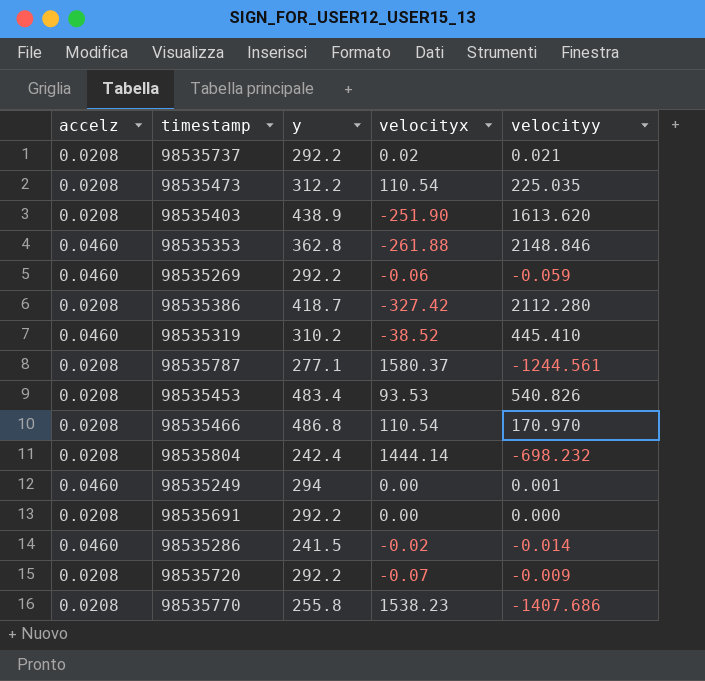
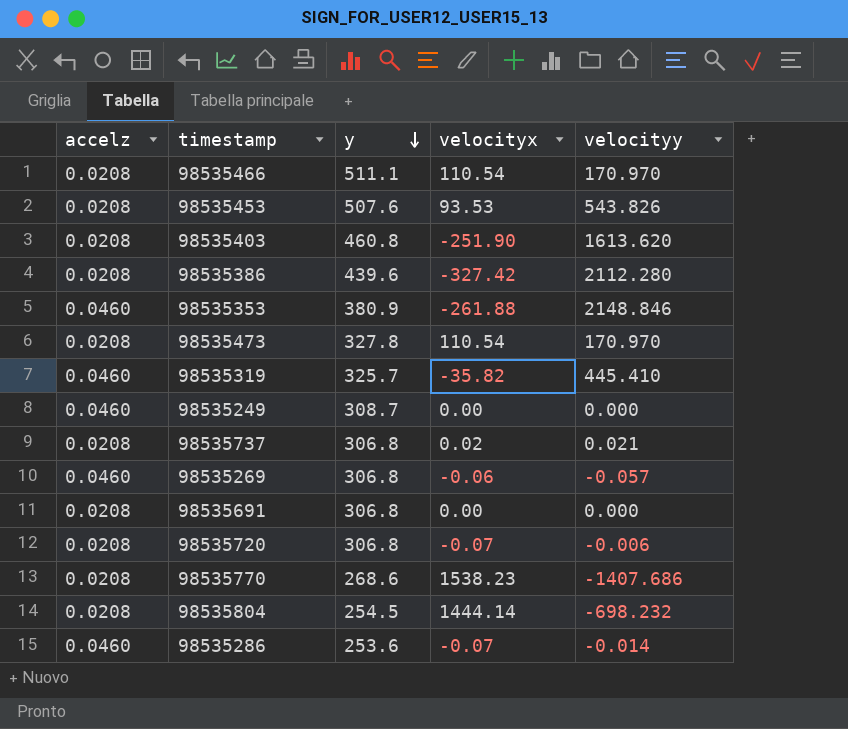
row order: none -> y descending
row 98535787: 0.0208 | 277.1 | 1580.37 | -1244.561 -> none
98535466 | y: 486.8 -> 511.1
98535453 | y: 483.4 -> 507.6
98535453 | velocityy: 540.826 -> 543.826
98535403 | y: 438.9 -> 460.8
98535386 | y: 418.7 -> 439.6
98535353 | y: 362.8 -> 380.9
98535473 | y: 312.2 -> 327.8
98535473 | velocityy: 225.035 -> 170.970
98535319 | y: 310.2 -> 325.7
98535319 | velocityx: -38.52 -> -35.82
98535249 | y: 294 -> 308.7
98535249 | velocityy: 0.001 -> 0.000
98535737 | y: 292.2 -> 306.8
98535269 | y: 292.2 -> 306.8
98535269 | velocityy: -0.059 -> -0.057
98535691 | y: 292.2 -> 306.8
98535720 | y: 292.2 -> 306.8
98535720 | velocityy: -0.009 -> -0.006
98535770 | y: 255.8 -> 268.6
98535804 | y: 242.4 -> 254.5
98535286 | y: 241.5 -> 253.6
98535286 | velocityx: -0.02 -> -0.07

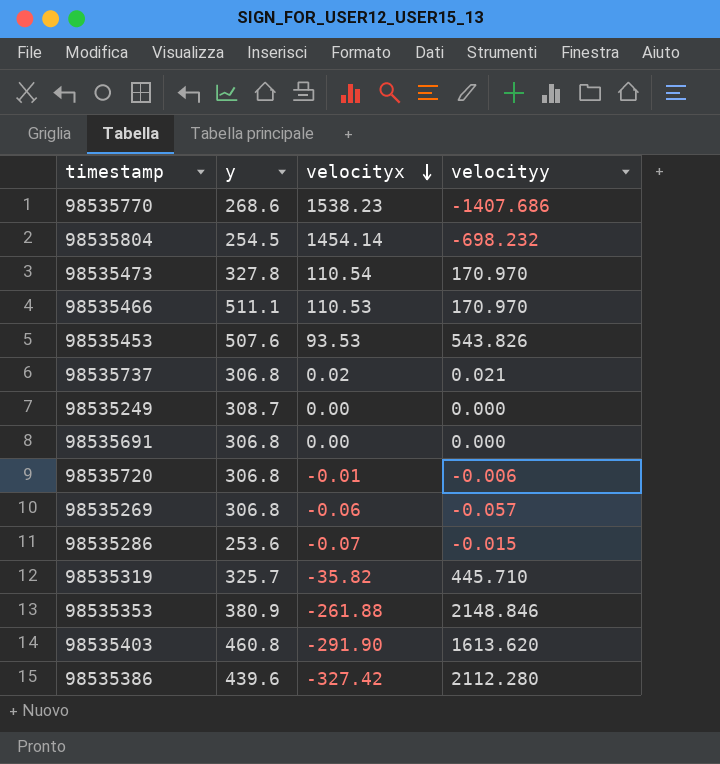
row order: y descending -> velocityx descending
column accelz | position: 1 -> none
98535804 | velocityx: 1444.14 -> 1454.14
98535466 | velocityx: 110.54 -> 110.53
98535720 | velocityx: -0.07 -> -0.01
98535286 | velocityy: -0.014 -> -0.015
98535319 | velocityy: 445.410 -> 445.710
98535403 | velocityx: -251.90 -> -291.90

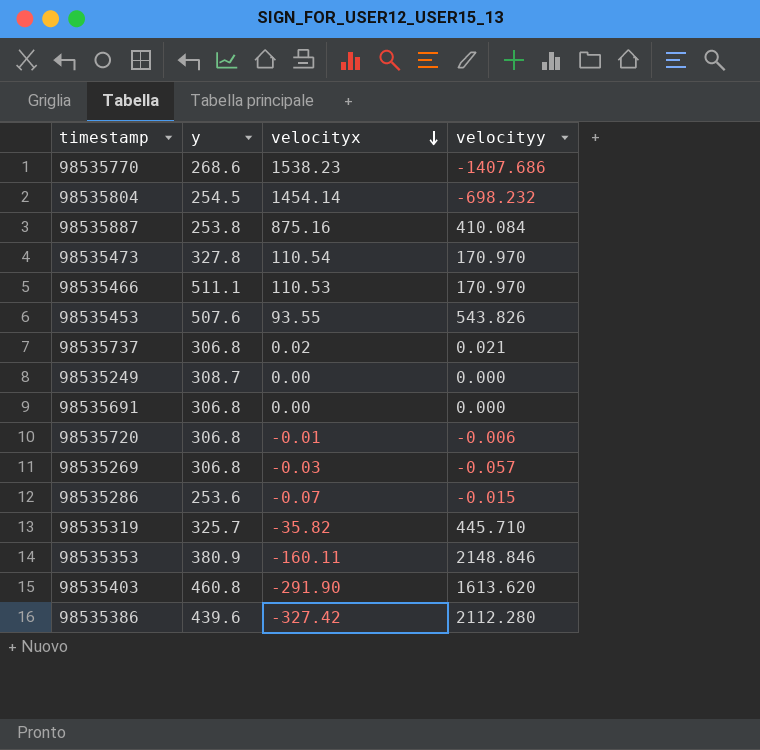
row 98535887: none -> 253.8 | 875.16 | 410.084
98535453 | velocityx: 93.53 -> 93.55
98535269 | velocityx: -0.06 -> -0.03
98535353 | velocityx: -261.88 -> -160.11

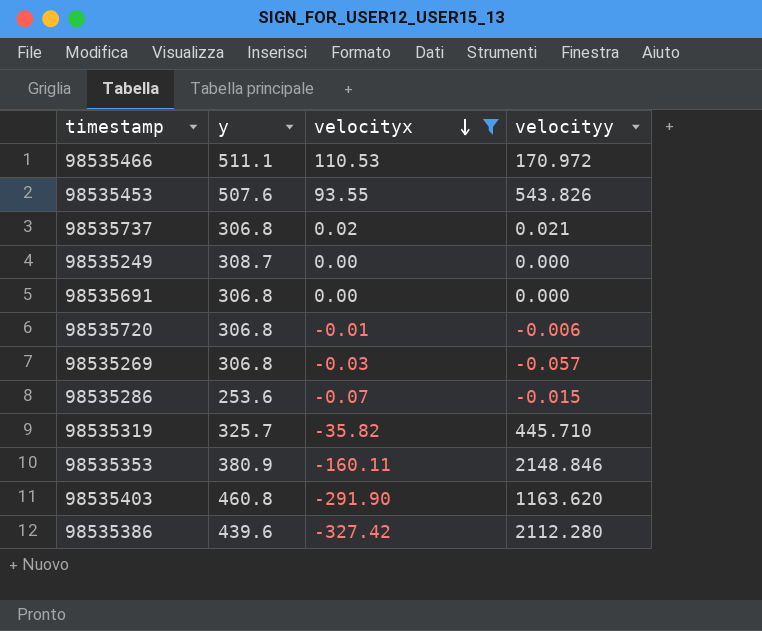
filter: none -> velocityx <= 110.53
98535466 | velocityy: 170.970 -> 170.972
98535403 | velocityy: 1613.620 -> 1163.620

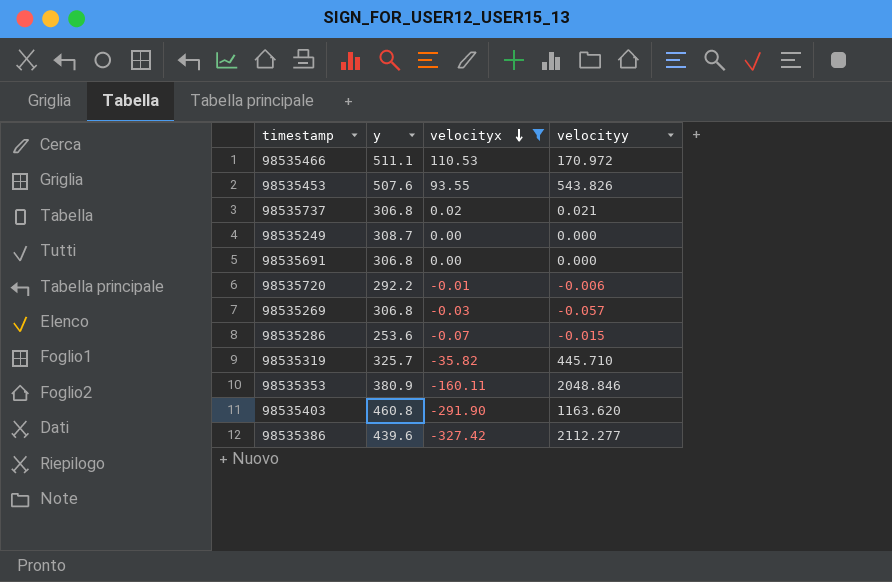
98535720 | y: 306.8 -> 292.2
98535353 | velocityy: 2148.846 -> 2048.846
98535386 | velocityy: 2112.280 -> 2112.277

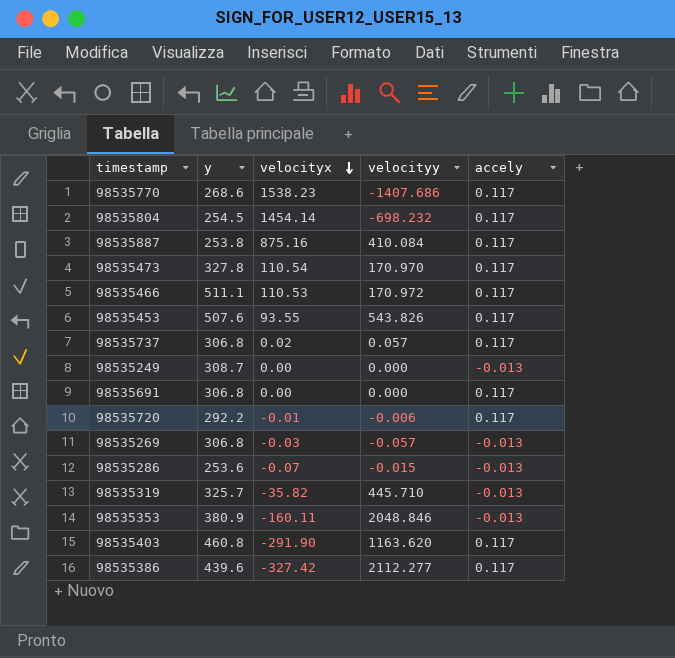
filter: velocityx <= 110.53 -> none
column accely | position: none -> 5
98535737 | velocityy: 0.021 -> 0.057

